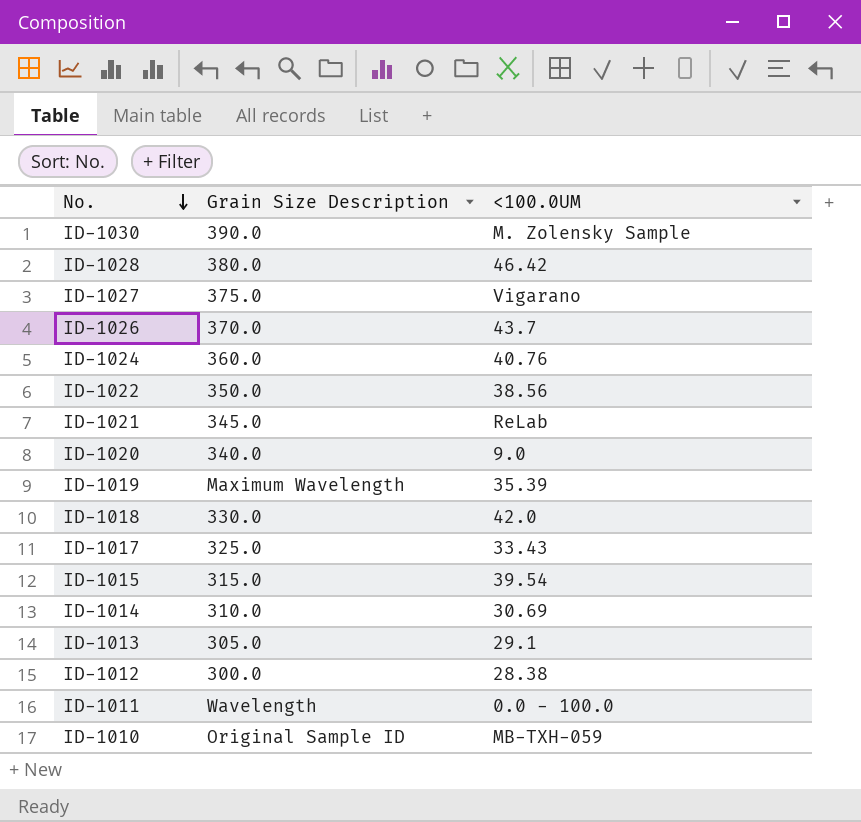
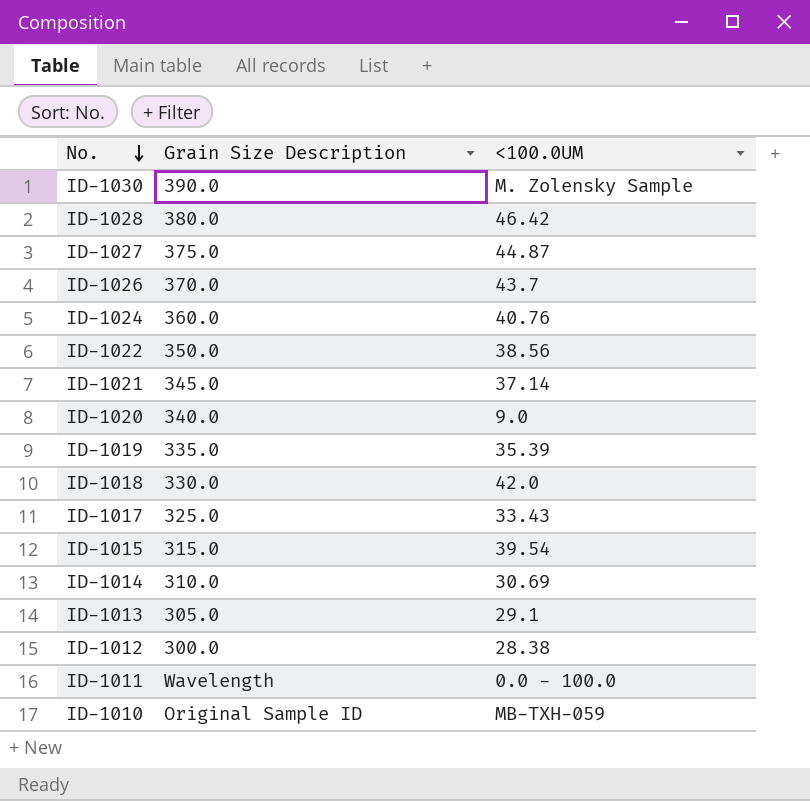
ID-1027 | <100.0UM: Vigarano -> 44.87
ID-1021 | <100.0UM: ReLab -> 37.14
ID-1019 | Grain Size Description: Maximum Wavelength -> 335.0

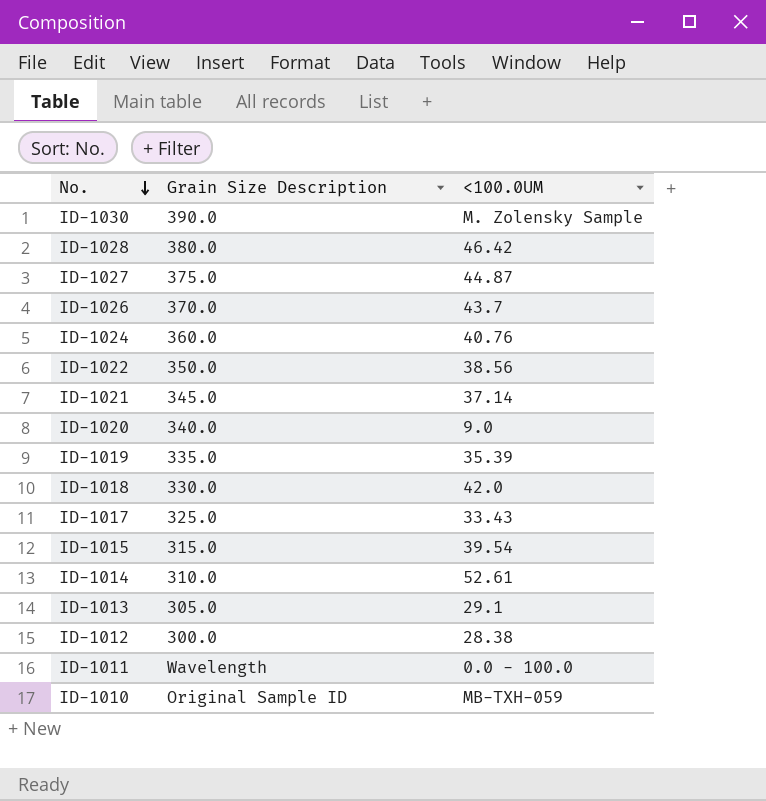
ID-1014 | <100.0UM: 30.69 -> 52.61

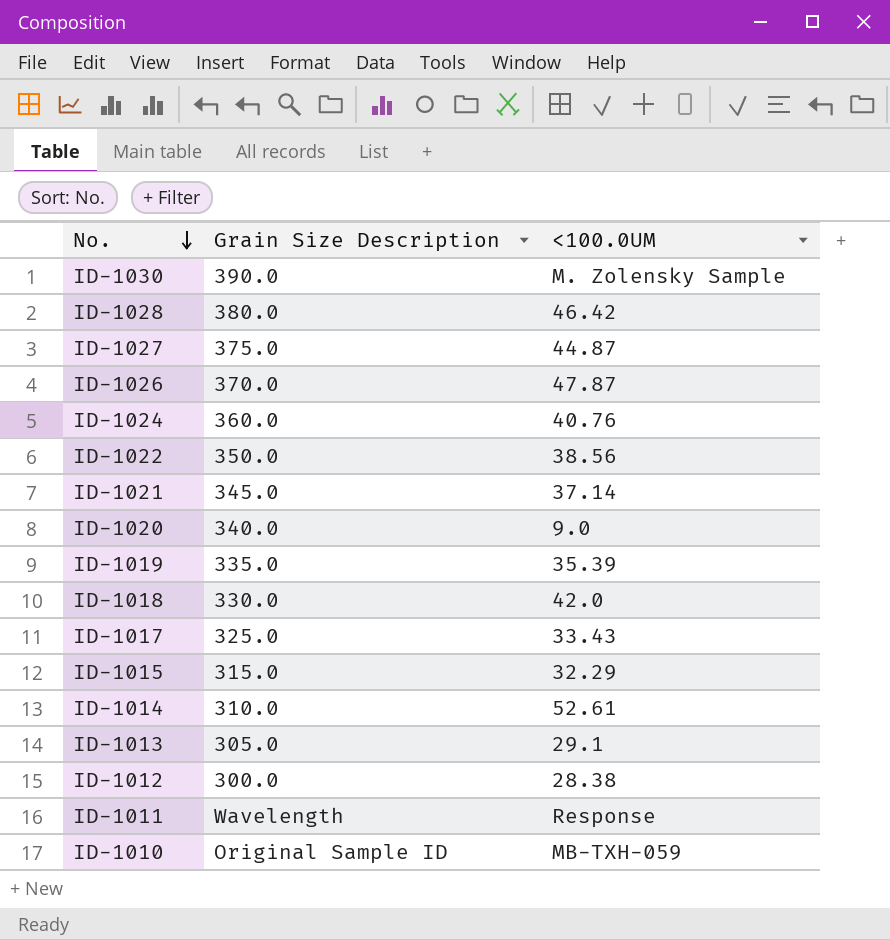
ID-1026 | <100.0UM: 43.7 -> 47.87
ID-1015 | <100.0UM: 39.54 -> 32.29
ID-1011 | <100.0UM: 0.0 - 100.0 -> Response

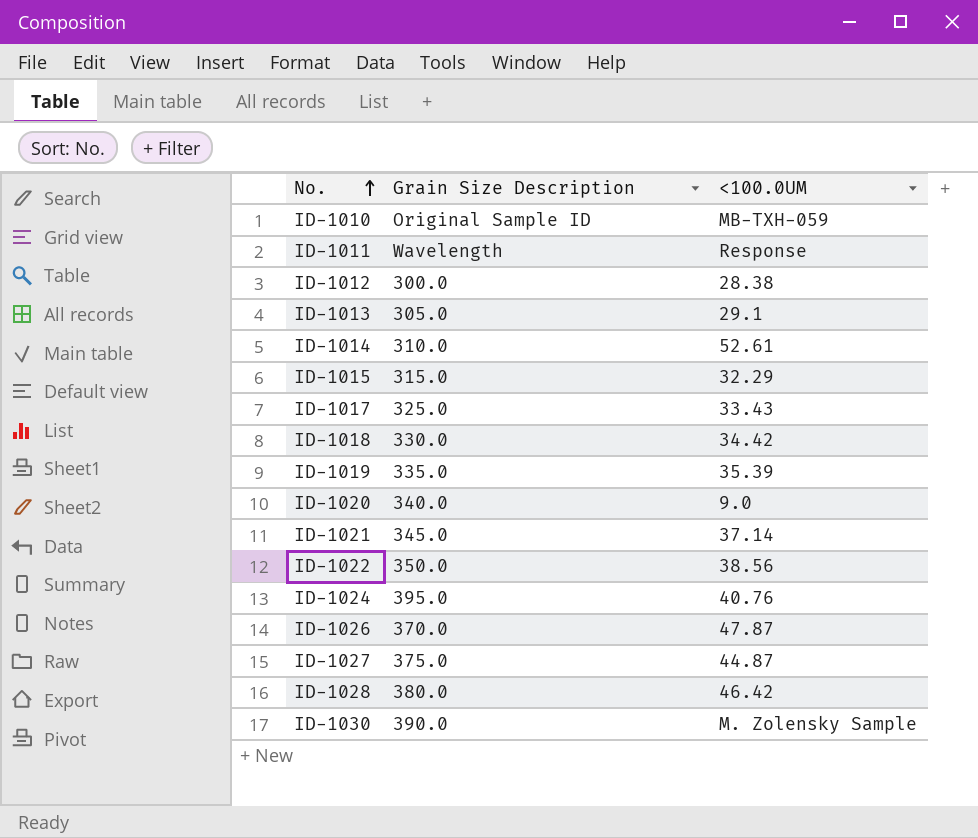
row order: No. descending -> No. ascending
ID-1018 | <100.0UM: 42.0 -> 34.42
ID-1024 | Grain Size Description: 360.0 -> 395.0

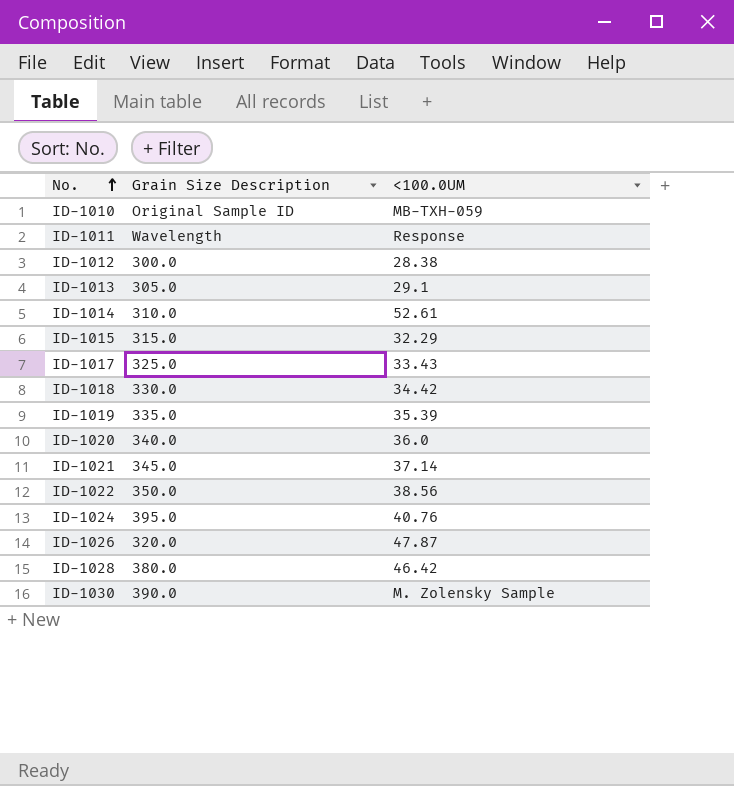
row ID-1027: 375.0 | 44.87 -> none
ID-1020 | <100.0UM: 9.0 -> 36.0
ID-1026 | Grain Size Description: 370.0 -> 320.0

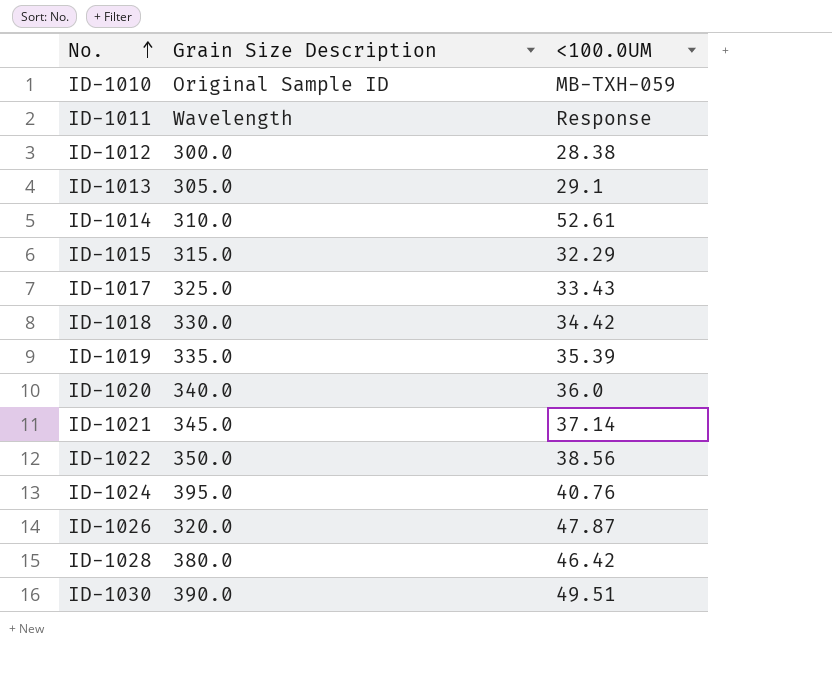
ID-1030 | <100.0UM: M. Zolensky Sample -> 49.51

